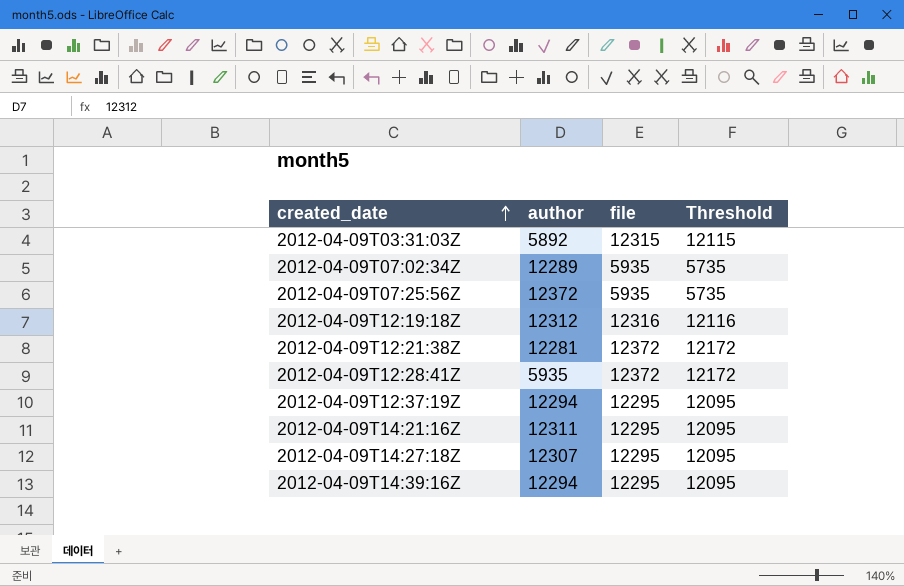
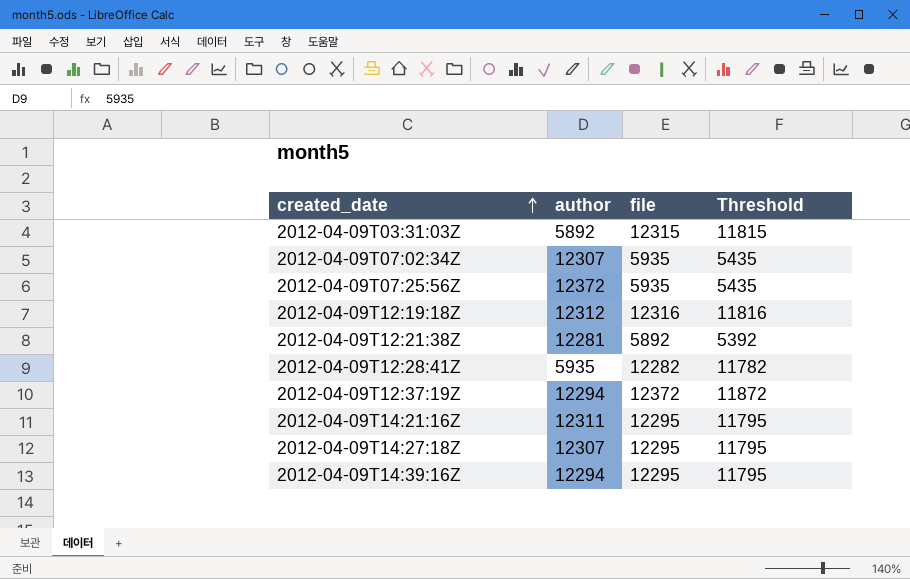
column Threshold | formula: [file] - 200 -> [file] - 500
2012-04-09T07:02:34Z | author: 12289 -> 12307
2012-04-09T12:21:38Z | file: 12372 -> 5892
2012-04-09T12:28:41Z | file: 12372 -> 12282
2012-04-09T12:37:19Z | file: 12295 -> 12372

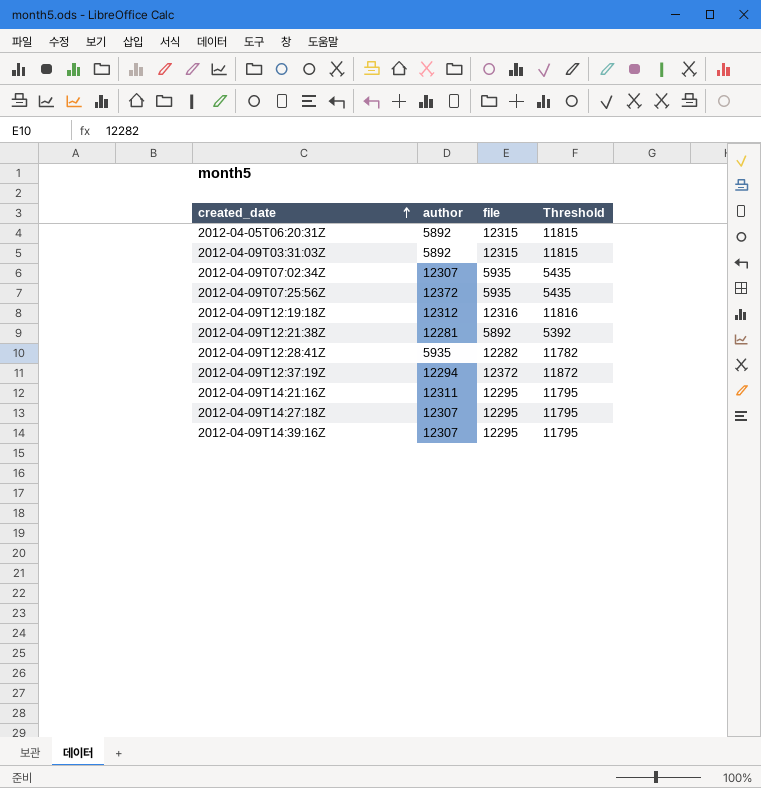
row 2012-04-05T06:20:31Z: none -> 5892 | 12315 | 11815
2012-04-09T14:39:16Z | author: 12294 -> 12307

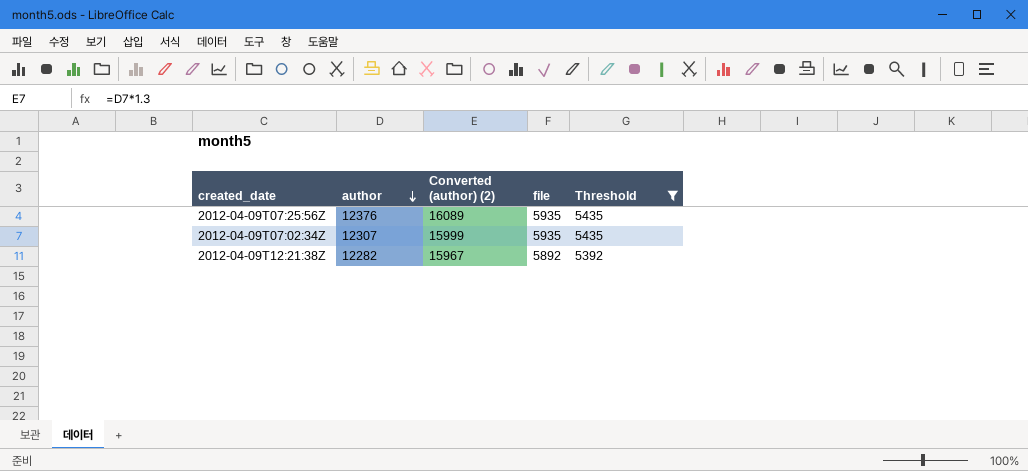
filter: none -> Threshold <= 5435
row order: created_date ascending -> author descending
column Converted (author) (2) | formula: none -> [author] * 1.3
2012-04-09T07:25:56Z | author: 12372 -> 12376
2012-04-09T12:21:38Z | author: 12281 -> 12282

